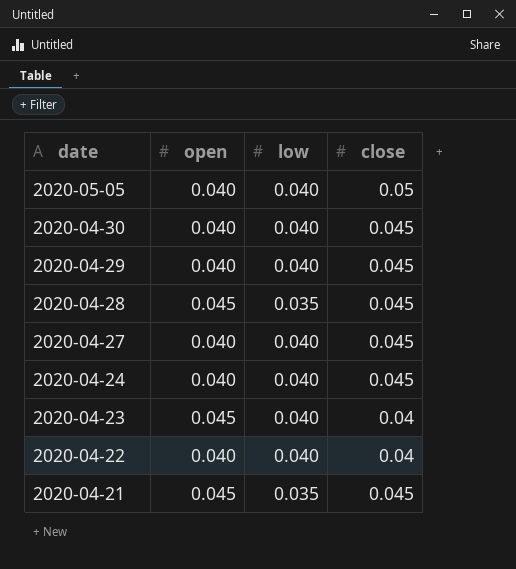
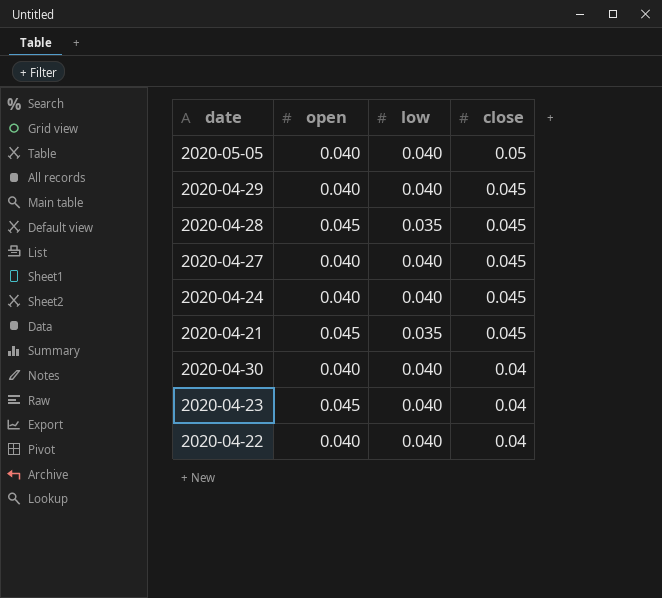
row order: date descending -> close descending
2020-04-30 | close: 0.045 -> 0.04

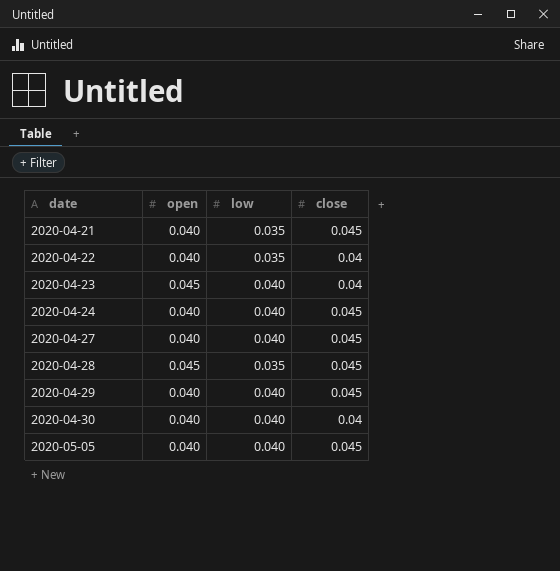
row order: close descending -> date ascending
2020-04-21 | open: 0.045 -> 0.040
2020-04-22 | low: 0.040 -> 0.035
2020-05-05 | close: 0.05 -> 0.045

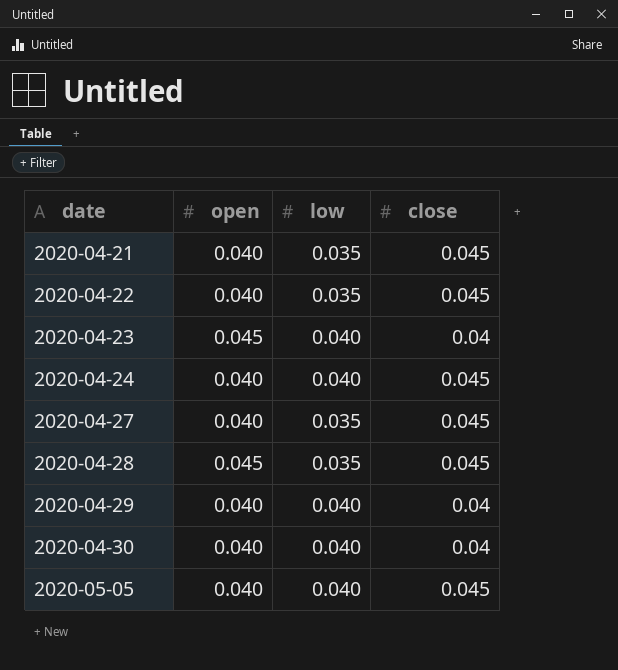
2020-04-22 | close: 0.04 -> 0.045
2020-04-27 | low: 0.040 -> 0.035
2020-04-29 | close: 0.045 -> 0.04

